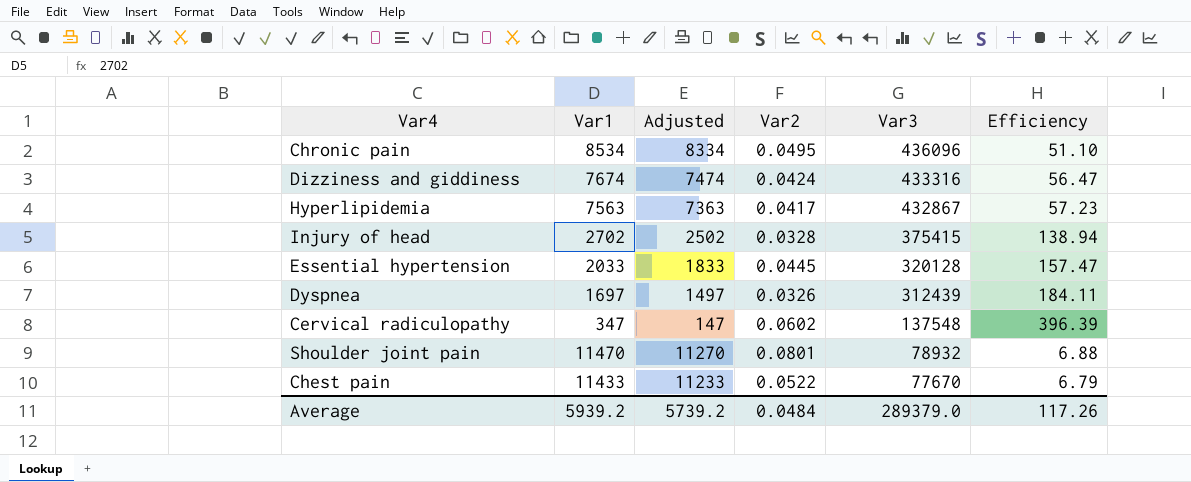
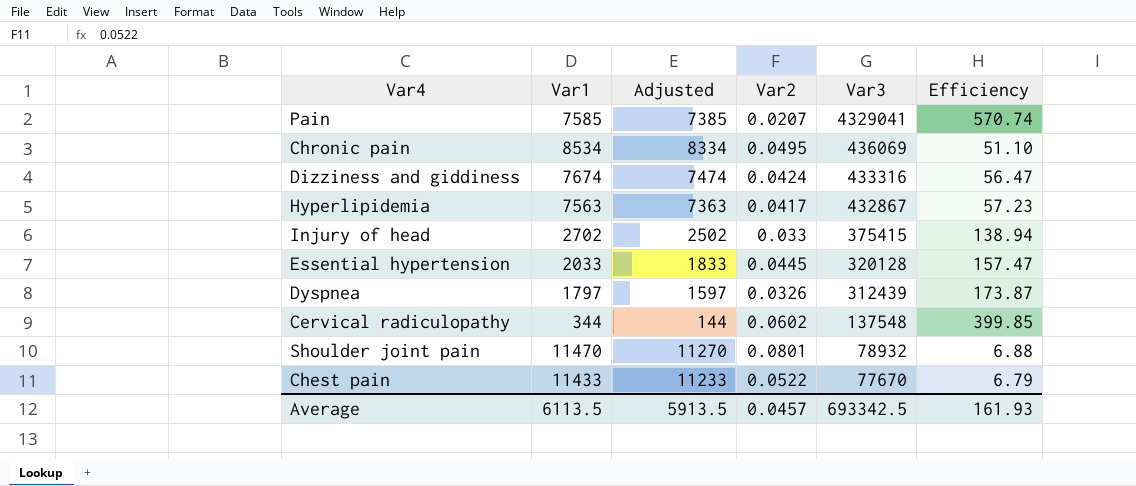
row Pain: none -> 7585 | 7385 | 0.0207 | 4329041 | 570.74
Chronic pain | Var3: 436096 -> 436069
Injury of head | Var2: 0.0328 -> 0.033
Dyspnea | Var1: 1697 -> 1797
Dyspnea | Adjusted: 1497 -> 1597
Dyspnea | Efficiency: 184.11 -> 173.87
Cervical radiculopathy | Var1: 347 -> 344
Cervical radiculopathy | Adjusted: 147 -> 144
Cervical radiculopathy | Efficiency: 396.39 -> 399.85
Average | Var1: 5939.2 -> 6113.5
Average | Adjusted: 5739.2 -> 5913.5
Average | Var2: 0.0484 -> 0.0457
Average | Var3: 289379.0 -> 693342.5
Average | Efficiency: 117.26 -> 161.93

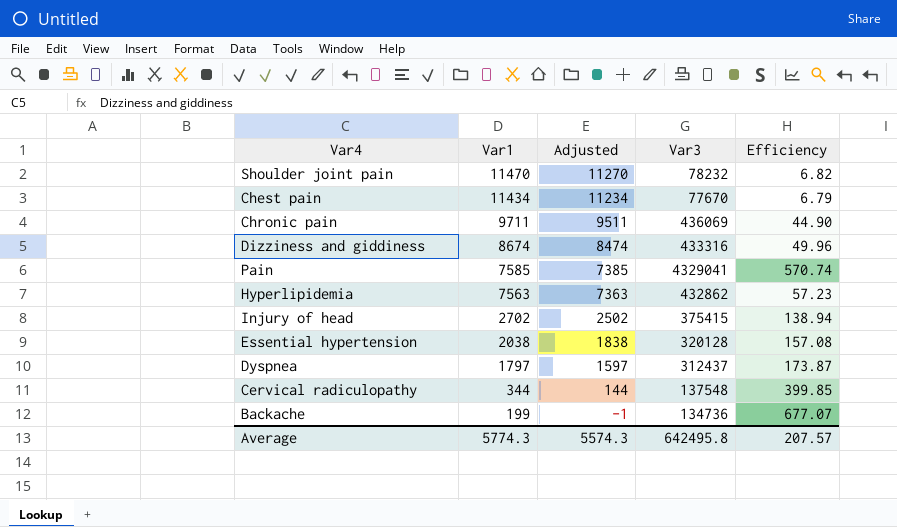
row order: Var3 descending -> Var1 descending
column Var2 | position: 4 -> none
Shoulder joint pain | Var3: 78932 -> 78232
Shoulder joint pain | Efficiency: 6.88 -> 6.82
Chest pain | Var1: 11433 -> 11434
Chest pain | Adjusted: 11233 -> 11234
Chronic pain | Var1: 8534 -> 9711
Chronic pain | Adjusted: 8334 -> 9511
Chronic pain | Efficiency: 51.10 -> 44.90
Dizziness and giddiness | Var1: 7674 -> 8674
Dizziness and giddiness | Adjusted: 7474 -> 8474
Dizziness and giddiness | Efficiency: 56.47 -> 49.96
Hyperlipidemia | Var3: 432867 -> 432862
Essential hypertension | Var1: 2033 -> 2038
Essential hypertension | Adjusted: 1833 -> 1838
Essential hypertension | Efficiency: 157.47 -> 157.08
Dyspnea | Var3: 312439 -> 312437
row Backache: none -> 199 | -1 | 134736 | 677.07
Average | Var1: 6113.5 -> 5774.3
Average | Adjusted: 5913.5 -> 5574.3
Average | Var3: 693342.5 -> 642495.8
Average | Efficiency: 161.93 -> 207.57

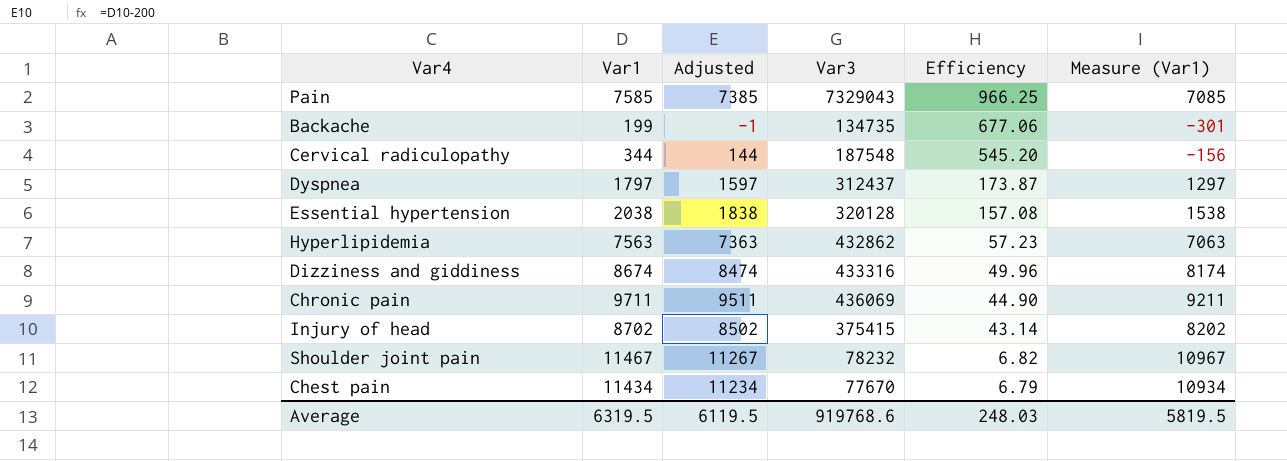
row order: Var1 descending -> Efficiency descending
column Measure (Var1) | formula: none -> [Var1] - 500
Pain | Var3: 4329041 -> 7329043
Pain | Efficiency: 570.74 -> 966.25
Backache | Var3: 134736 -> 134735
Backache | Efficiency: 677.07 -> 677.06
Cervical radiculopathy | Var3: 137548 -> 187548
Cervical radiculopathy | Efficiency: 399.85 -> 545.20
Injury of head | Var1: 2702 -> 8702
Injury of head | Adjusted: 2502 -> 8502
Injury of head | Efficiency: 138.94 -> 43.14
Shoulder joint pain | Var1: 11470 -> 11467
Shoulder joint pain | Adjusted: 11270 -> 11267
Average | Var1: 5774.3 -> 6319.5
Average | Adjusted: 5574.3 -> 6119.5
Average | Var3: 642495.8 -> 919768.6
Average | Efficiency: 207.57 -> 248.03

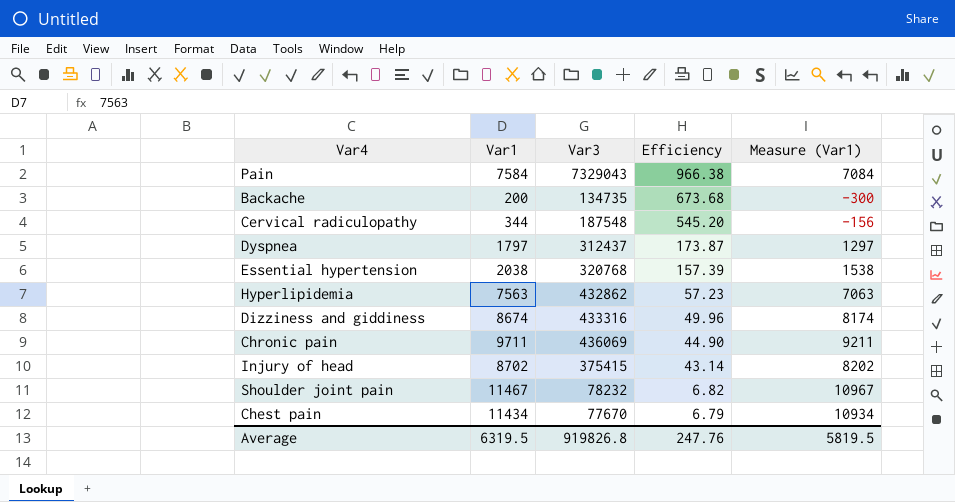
column Adjusted | formula: [Var1] - 200 -> none
Pain | Var1: 7585 -> 7584
Pain | Efficiency: 966.25 -> 966.38
Pain | Measure (Var1): 7085 -> 7084
Backache | Var1: 199 -> 200
Backache | Efficiency: 677.06 -> 673.68
Backache | Measure (Var1): -301 -> -300
Essential hypertension | Var3: 320128 -> 320768
Essential hypertension | Efficiency: 157.08 -> 157.39
Average | Var3: 919768.6 -> 919826.8
Average | Efficiency: 248.03 -> 247.76

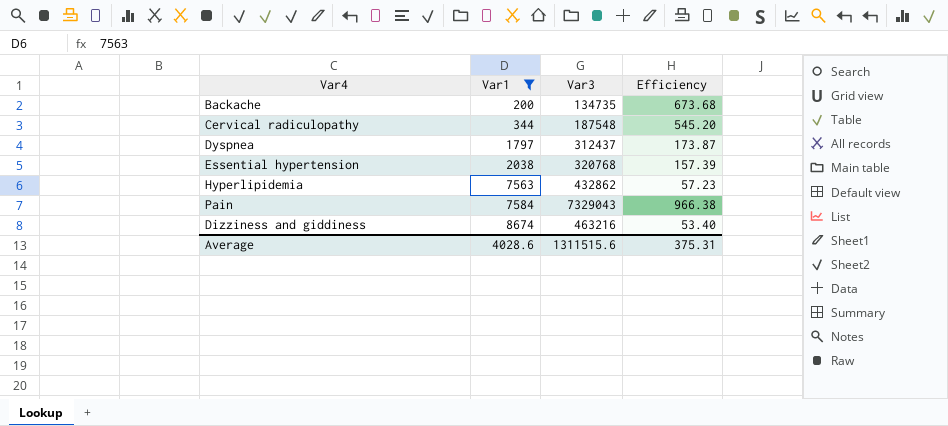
filter: none -> Var1 <= 8674
row order: Efficiency descending -> Var1 ascending
column Measure (Var1) | formula: [Var1] - 500 -> none
Dizziness and giddiness | Var3: 433316 -> 463216
Dizziness and giddiness | Efficiency: 49.96 -> 53.40
Average | Var1: 6319.5 -> 4028.6
Average | Var3: 919826.8 -> 1311515.6
Average | Efficiency: 247.76 -> 375.31

